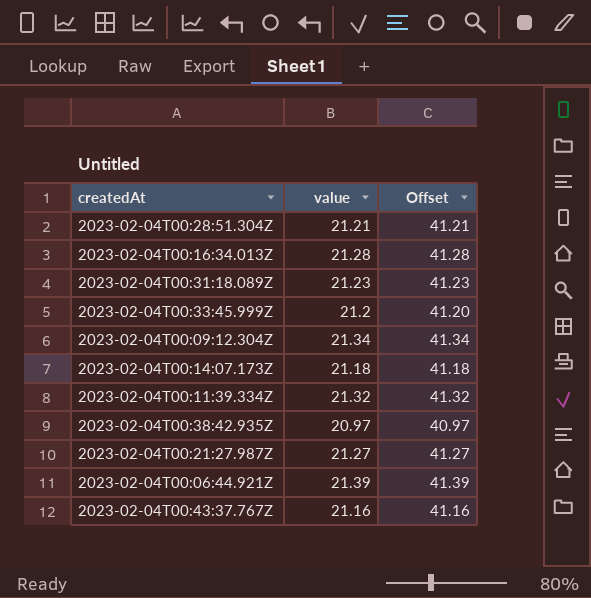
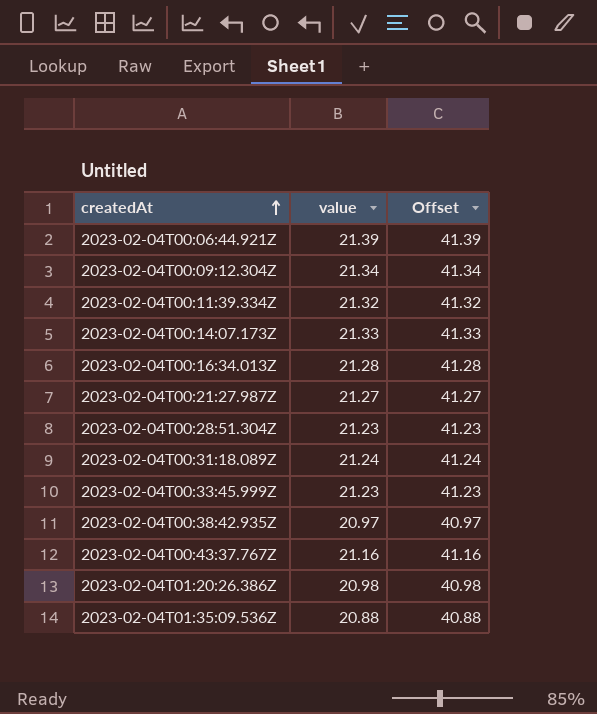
row order: none -> createdAt ascending
2023-02-04T00:14:07.173Z | value: 21.18 -> 21.33
2023-02-04T00:14:07.173Z | Offset: 41.18 -> 41.33
2023-02-04T00:28:51.304Z | value: 21.21 -> 21.23
2023-02-04T00:28:51.304Z | Offset: 41.21 -> 41.23
2023-02-04T00:31:18.089Z | value: 21.23 -> 21.24
2023-02-04T00:31:18.089Z | Offset: 41.23 -> 41.24
2023-02-04T00:33:45.999Z | value: 21.2 -> 21.23
2023-02-04T00:33:45.999Z | Offset: 41.20 -> 41.23
row 2023-02-04T01:20:26.386Z: none -> 20.98 | 40.98
row 2023-02-04T01:35:09.536Z: none -> 20.88 | 40.88

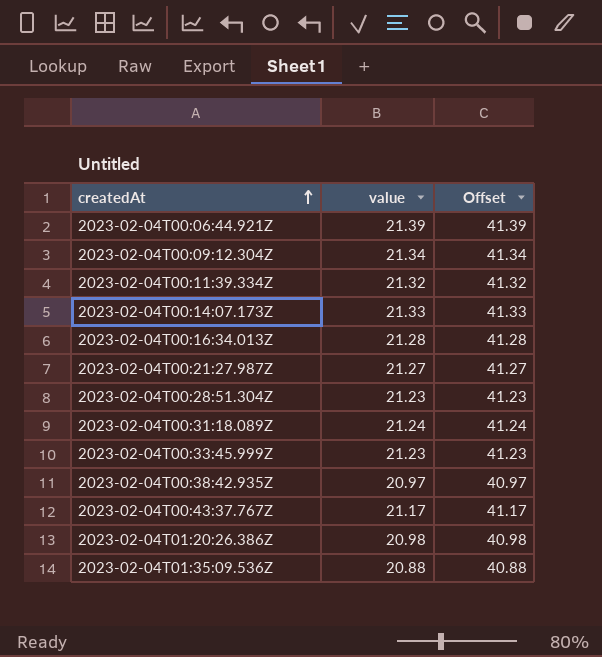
2023-02-04T00:43:37.767Z | value: 21.16 -> 21.17
2023-02-04T00:43:37.767Z | Offset: 41.16 -> 41.17

